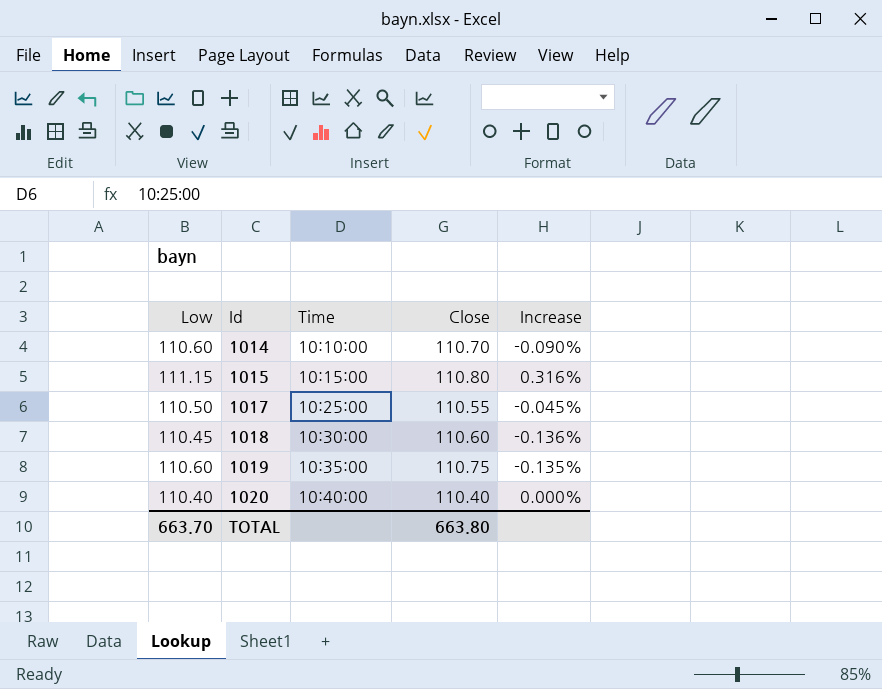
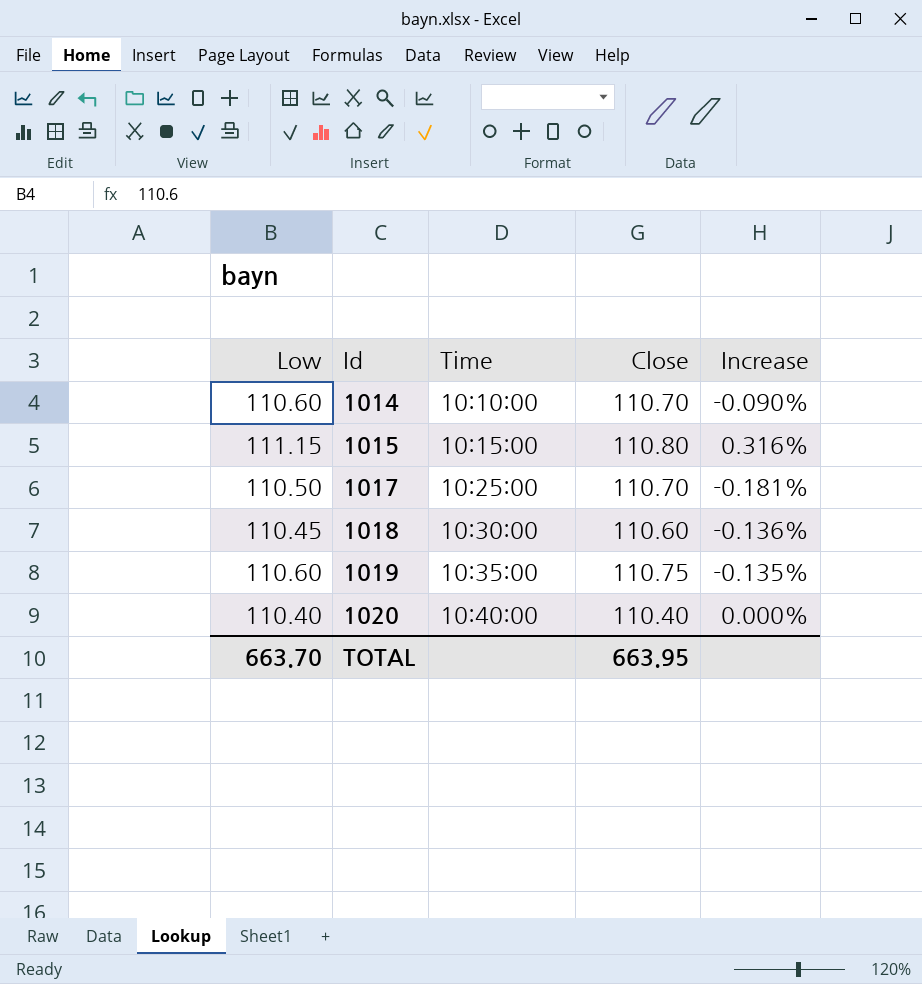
1017 | Close: 110.55 -> 110.70
1017 | Increase: -0.045% -> -0.181%
TOTAL | Close: 663.80 -> 663.95

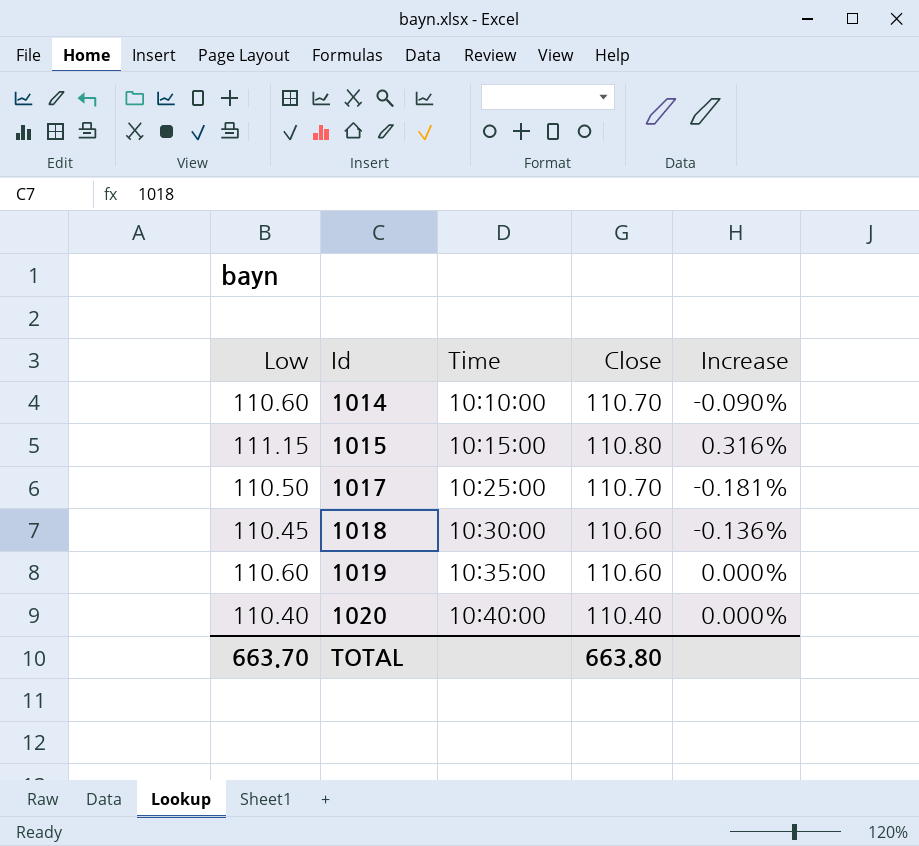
1019 | Close: 110.75 -> 110.60
1019 | Increase: -0.135% -> 0.000%
TOTAL | Close: 663.95 -> 663.80

